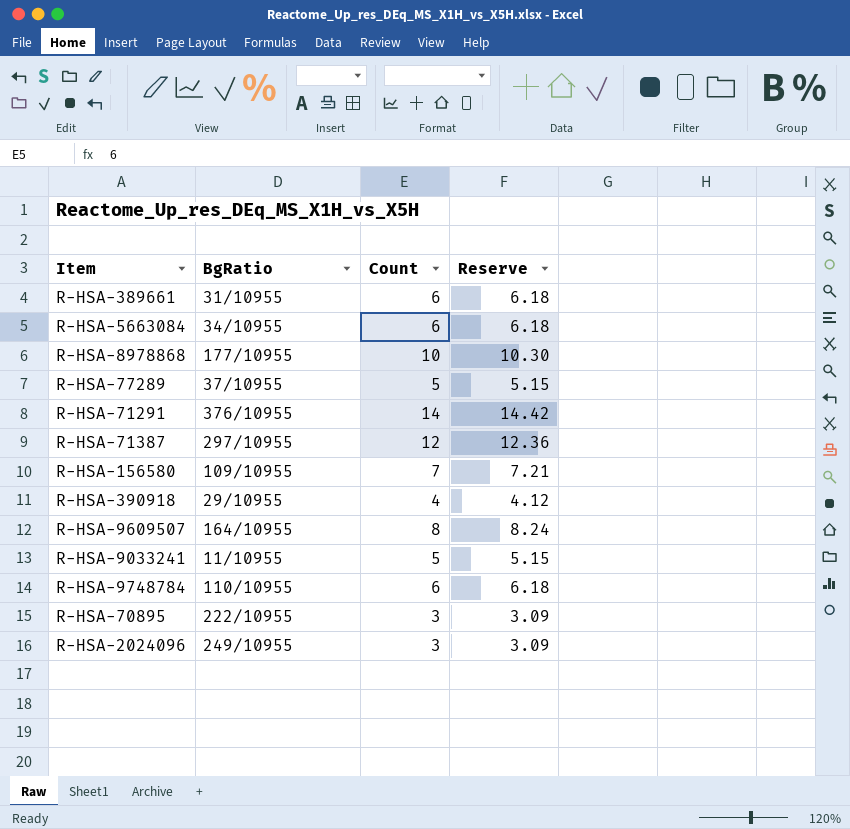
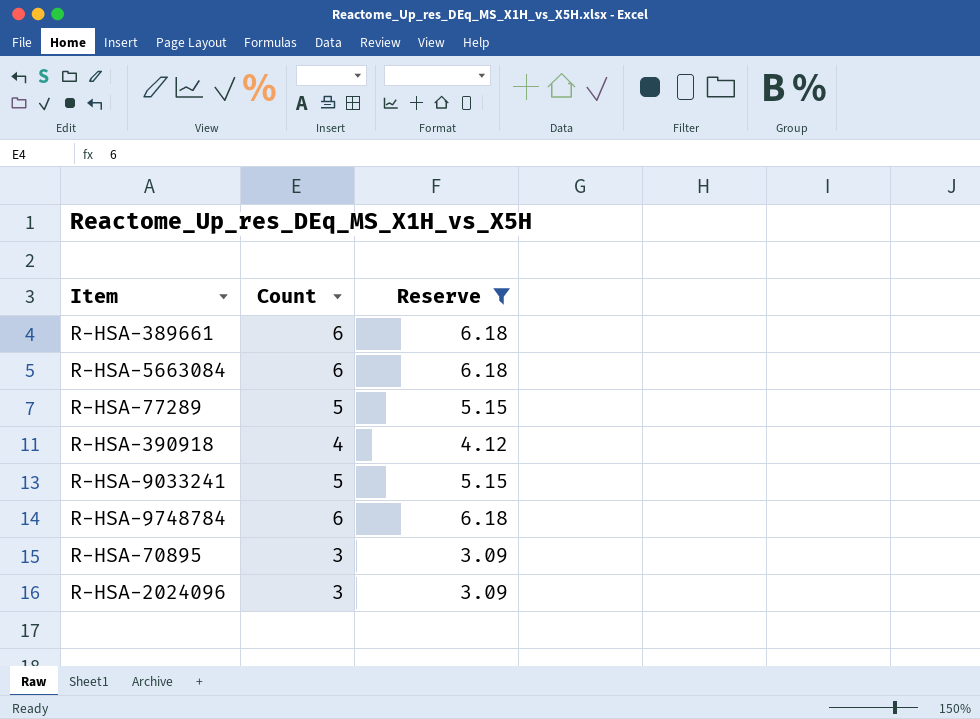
filter: none -> Reserve <= 6.18
column BgRatio | position: 2 -> none

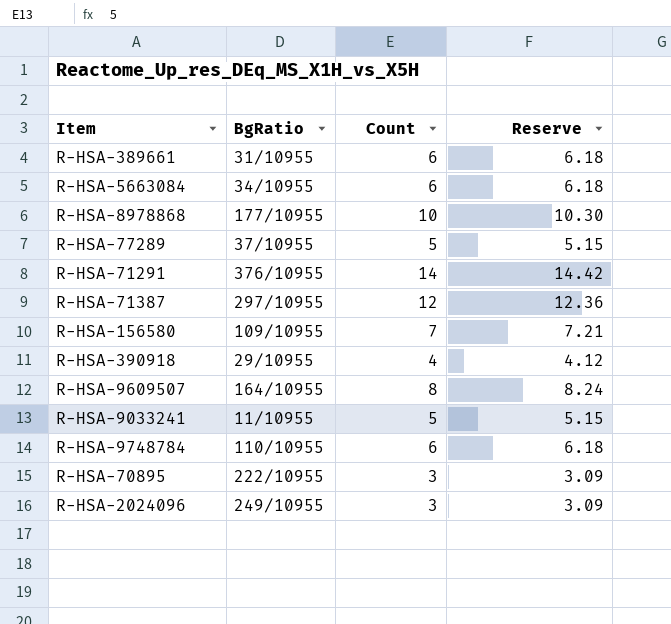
filter: Reserve <= 6.18 -> none
column BgRatio | position: none -> 2

